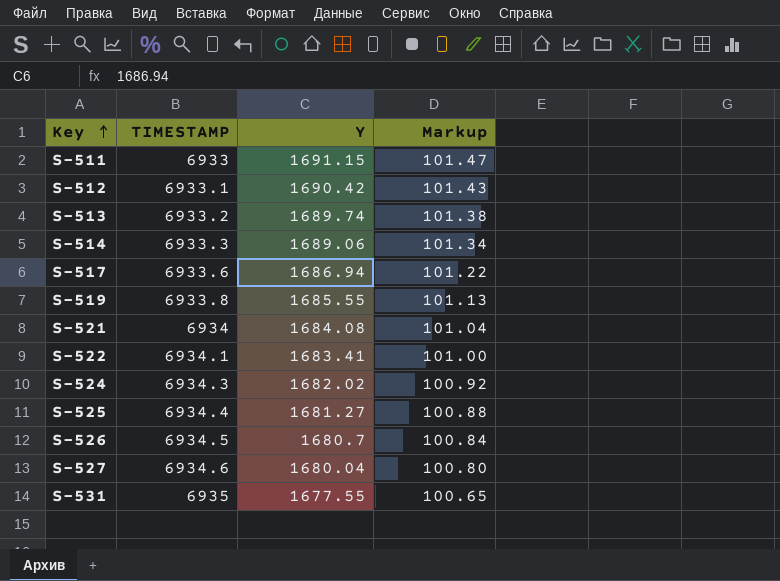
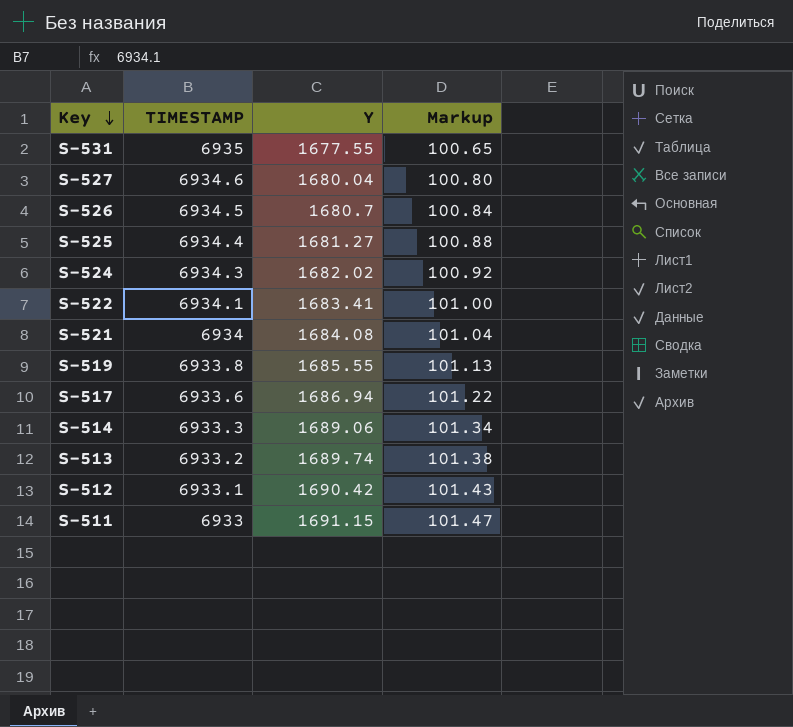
row order: Key ascending -> Key descending

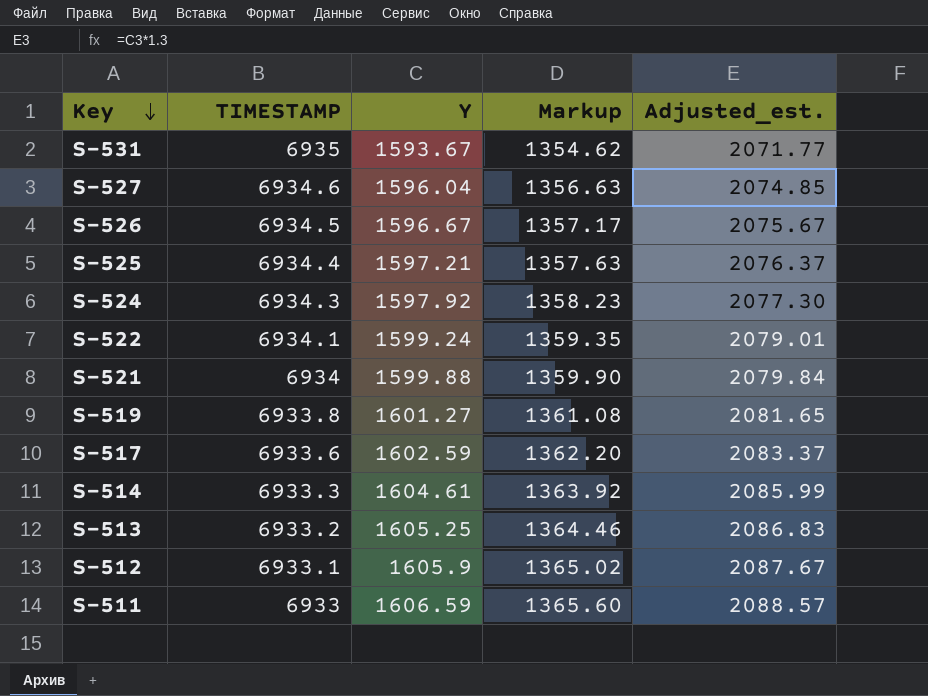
column Markup | formula: [Y] * 0.06 -> [Y] * 0.85
column Adjusted_est. | formula: none -> [Y] * 1.3
S-531 | Y: 1677.55 -> 1593.67
S-527 | Y: 1680.04 -> 1596.04
S-526 | Y: 1680.7 -> 1596.67
S-525 | Y: 1681.27 -> 1597.21
S-524 | Y: 1682.02 -> 1597.92
S-522 | Y: 1683.41 -> 1599.24
S-521 | Y: 1684.08 -> 1599.88
S-519 | Y: 1685.55 -> 1601.27
S-517 | Y: 1686.94 -> 1602.59
S-514 | Y: 1689.06 -> 1604.61
S-513 | Y: 1689.74 -> 1605.25
S-512 | Y: 1690.42 -> 1605.9
S-511 | Y: 1691.15 -> 1606.59

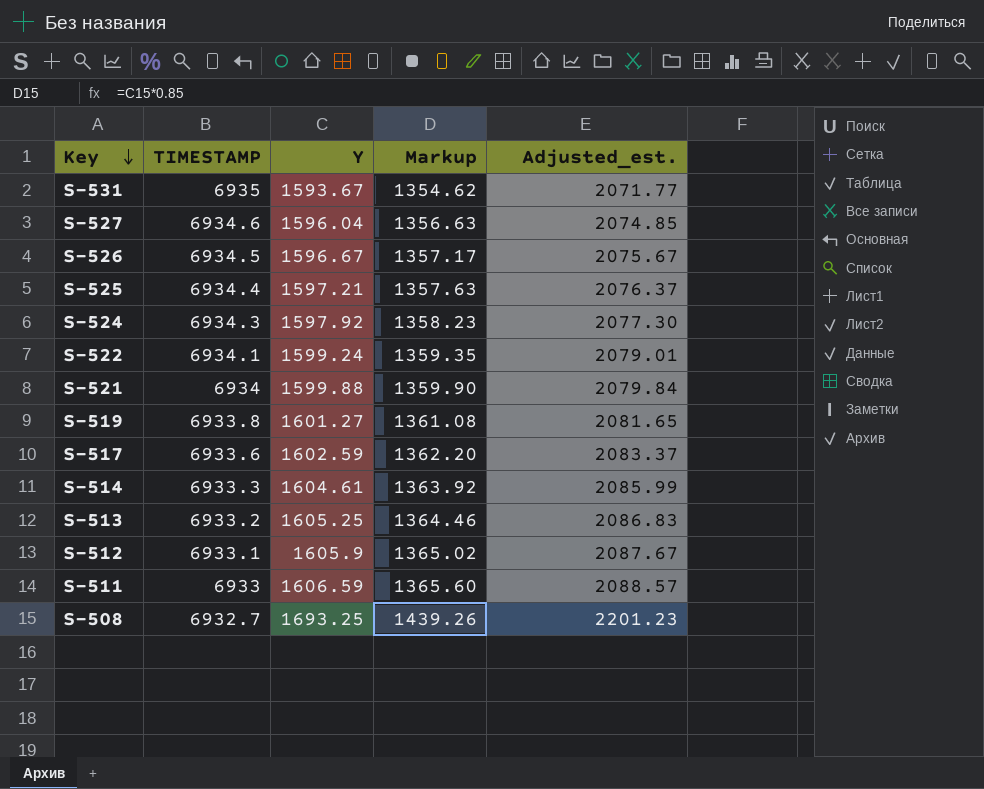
row S-508: none -> 6932.7 | 1693.25 | 1439.26 | 2201.23

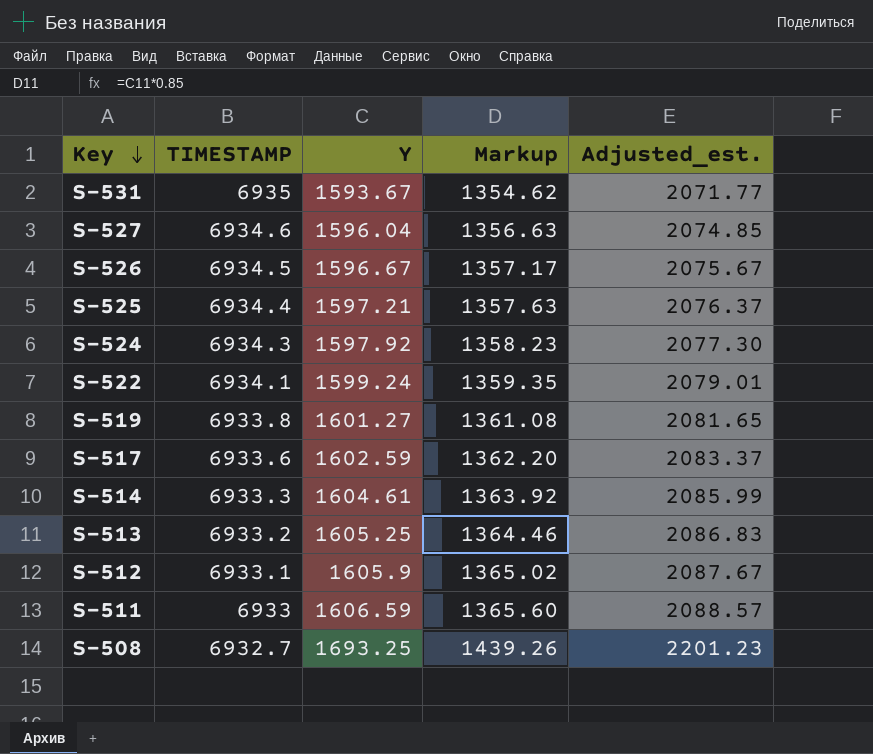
row S-521: 6934 | 1599.88 | 1359.90 | 2079.84 -> none

